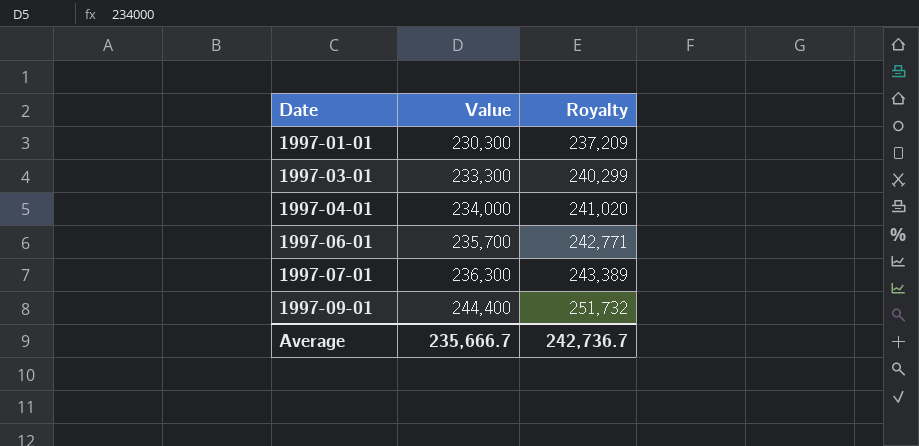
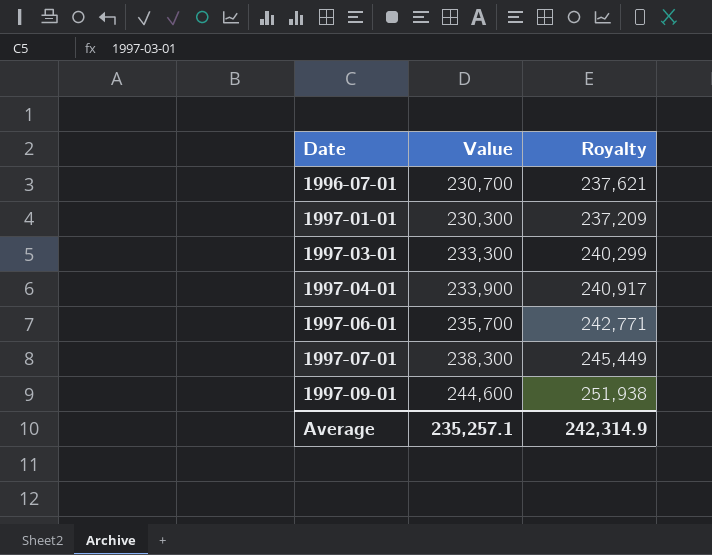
row 1996-07-01: none -> 230,700 | 237,621
1997-04-01 | Value: 234,000 -> 233,900
1997-04-01 | Royalty: 241,020 -> 240,917
1997-07-01 | Value: 236,300 -> 238,300
1997-07-01 | Royalty: 243,389 -> 245,449
1997-09-01 | Value: 244,400 -> 244,600
1997-09-01 | Royalty: 251,732 -> 251,938
Average | Value: 235,666.7 -> 235,257.1
Average | Royalty: 242,736.7 -> 242,314.9

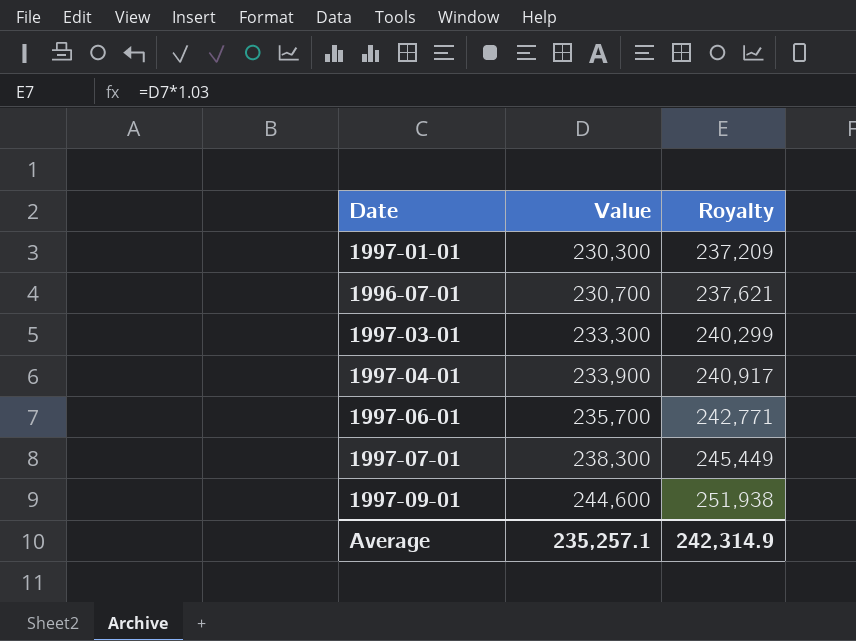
row order: Date ascending -> Value ascending

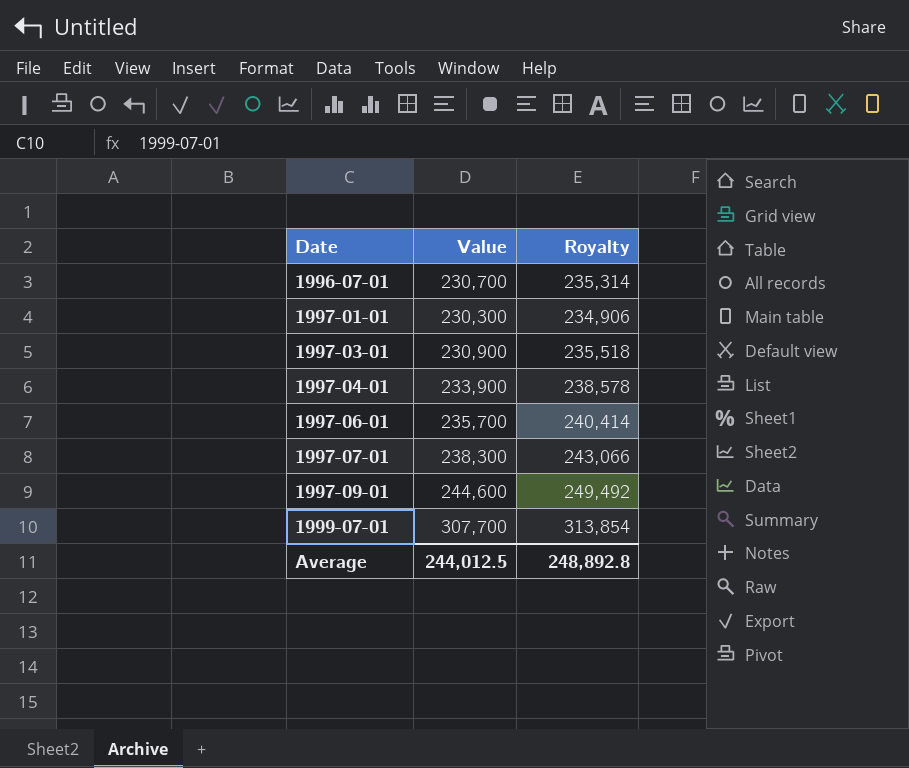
row order: Value ascending -> Date ascending
column Royalty | formula: [Value] * 1.03 -> [Value] * 1.02
1997-03-01 | Value: 233,300 -> 230,900
row 1999-07-01: none -> 307,700 | 313,854
Average | Value: 235,257.1 -> 244,012.5
Average | Royalty: 242,314.9 -> 248,892.8

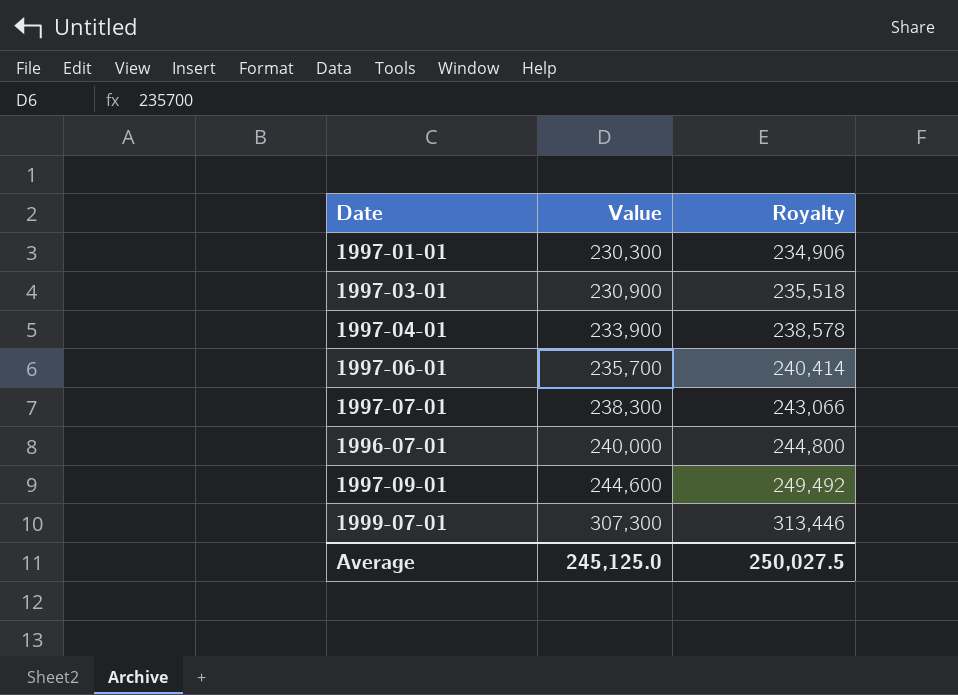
row order: Date ascending -> Value ascending
1996-07-01 | Value: 230,700 -> 240,000
1996-07-01 | Royalty: 235,314 -> 244,800
1999-07-01 | Value: 307,700 -> 307,300
1999-07-01 | Royalty: 313,854 -> 313,446
Average | Value: 244,012.5 -> 245,125.0
Average | Royalty: 248,892.8 -> 250,027.5

